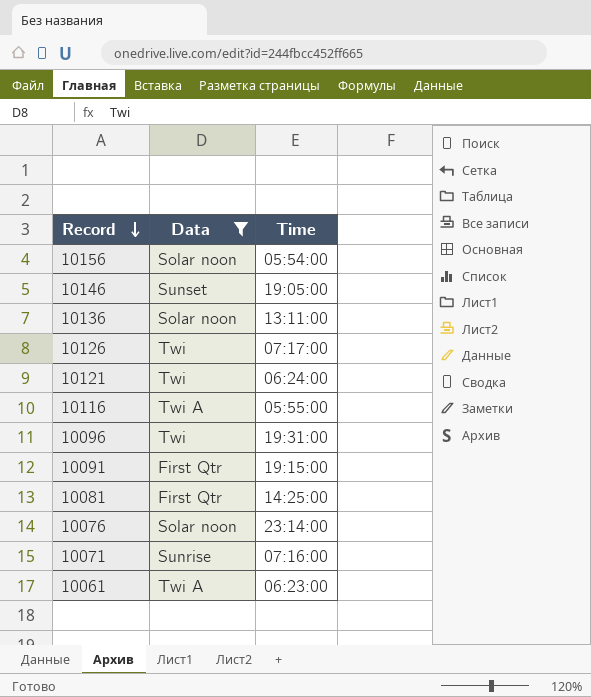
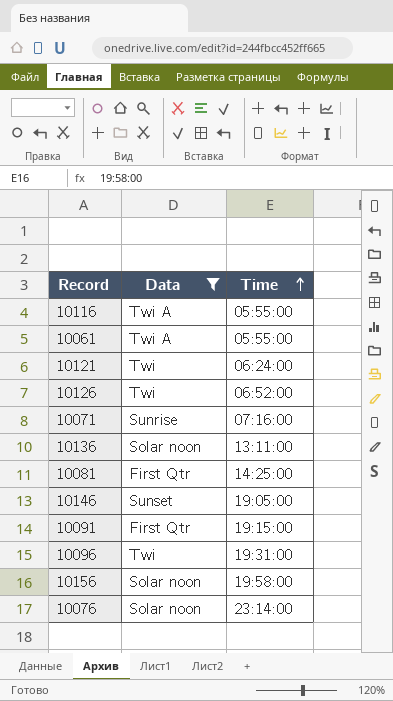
row order: Record descending -> Time ascending
10061 | Time: 06:23:00 -> 05:55:00
10126 | Time: 07:17:00 -> 06:52:00
10156 | Time: 05:54:00 -> 19:58:00

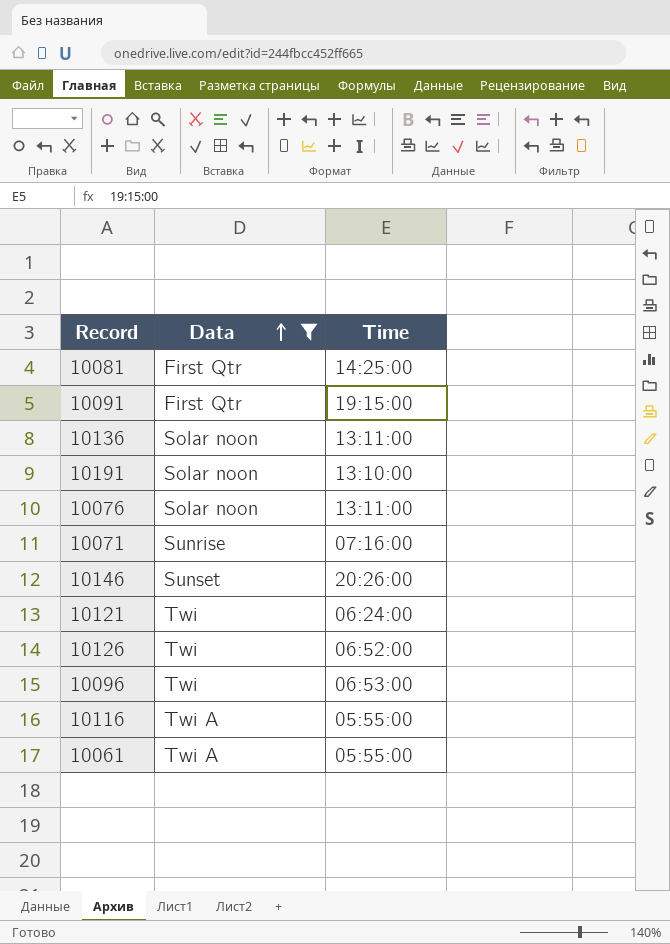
row order: Time ascending -> Data ascending
row 10156: Solar noon | 19:58:00 -> none
row 10191: none -> Solar noon | 13:10:00
10076 | Time: 23:14:00 -> 13:11:00
10146 | Time: 19:05:00 -> 20:26:00
10096 | Time: 19:31:00 -> 06:53:00

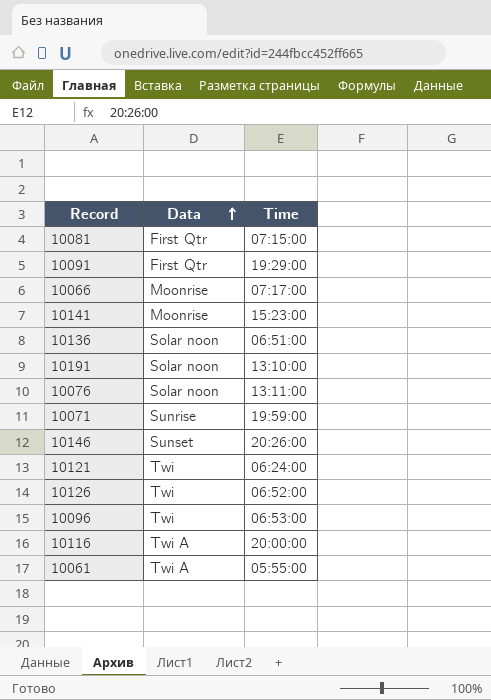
filter: Data != Moonrise -> none
10081 | Time: 14:25:00 -> 07:15:00
10091 | Time: 19:15:00 -> 19:29:00
10136 | Time: 13:11:00 -> 06:51:00
10071 | Time: 07:16:00 -> 19:59:00
10116 | Time: 05:55:00 -> 20:00:00

